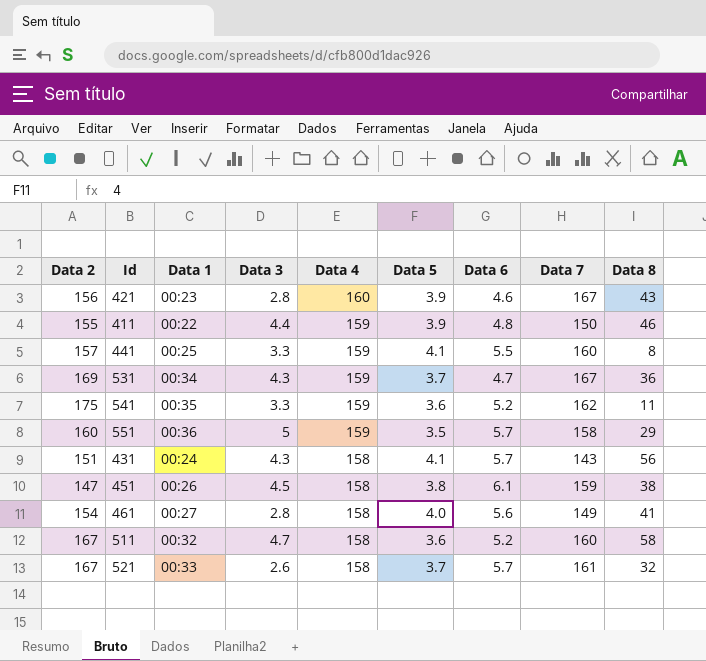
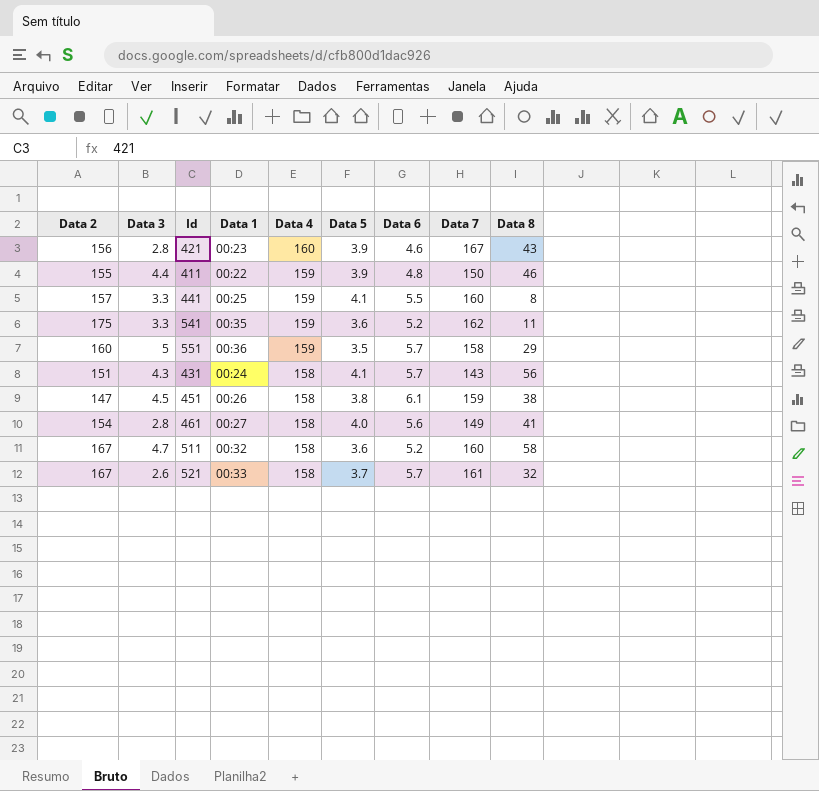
column Data 3 | position: 4 -> 2
row 531: 169 | 00:34 | 4.3 | 159 | 3.7 | 4.7 | 167 | 36 -> none

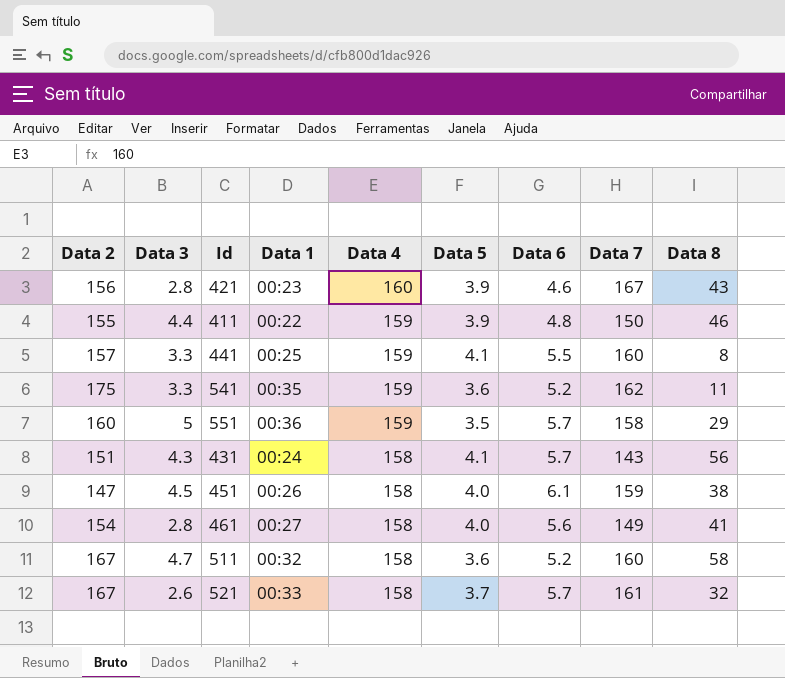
451 | Data 5: 3.8 -> 4.0

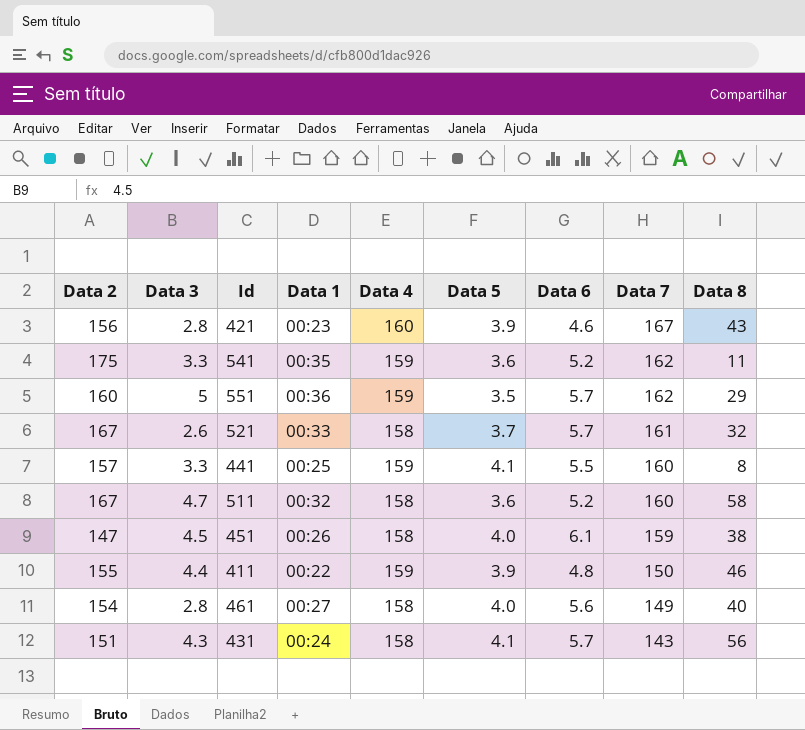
row order: Data 4 descending -> Data 7 descending
551 | Data 7: 158 -> 162
461 | Data 8: 41 -> 40

